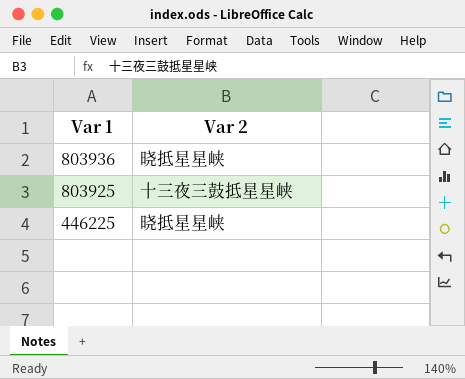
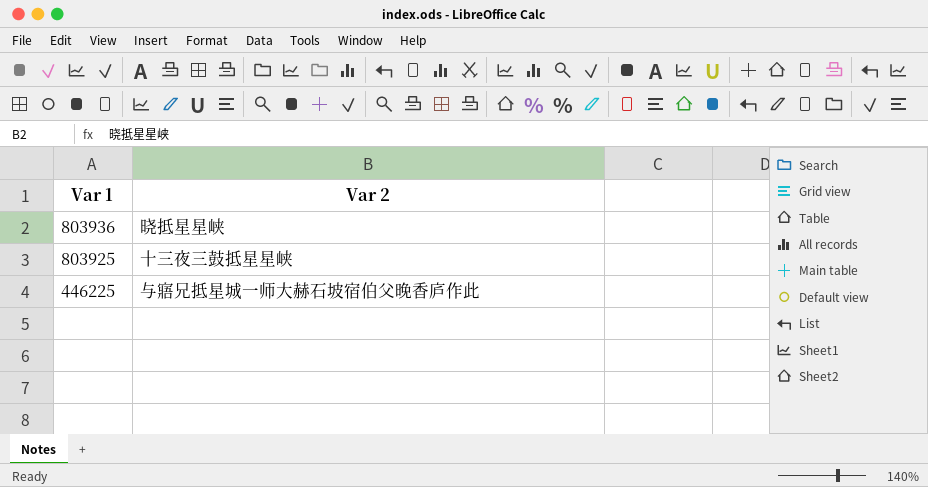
446225 | Var 2: 晓抵星星峡 -> 与寤兄抵星城一师大赫石坡宿伯父晚香庐作此

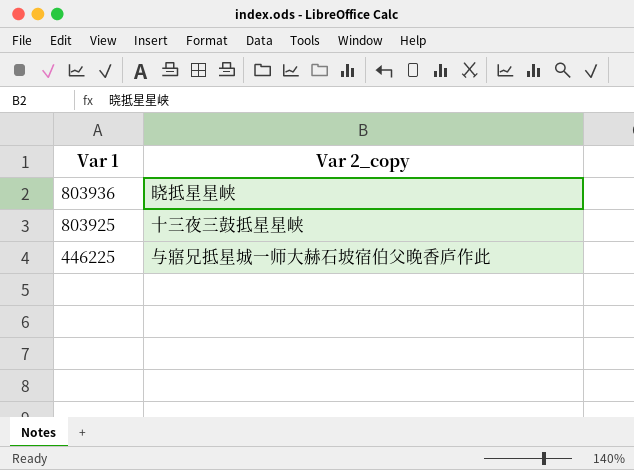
column name: Var 2 -> Var 2_copy

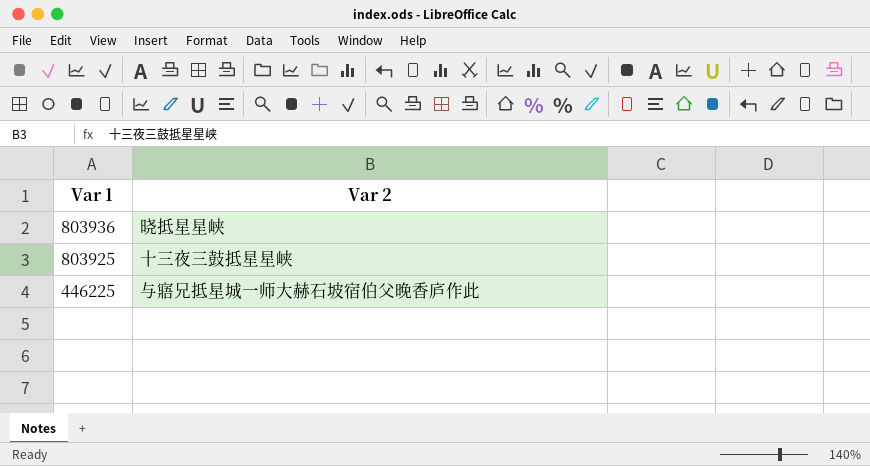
column name: Var 2_copy -> Var 2

